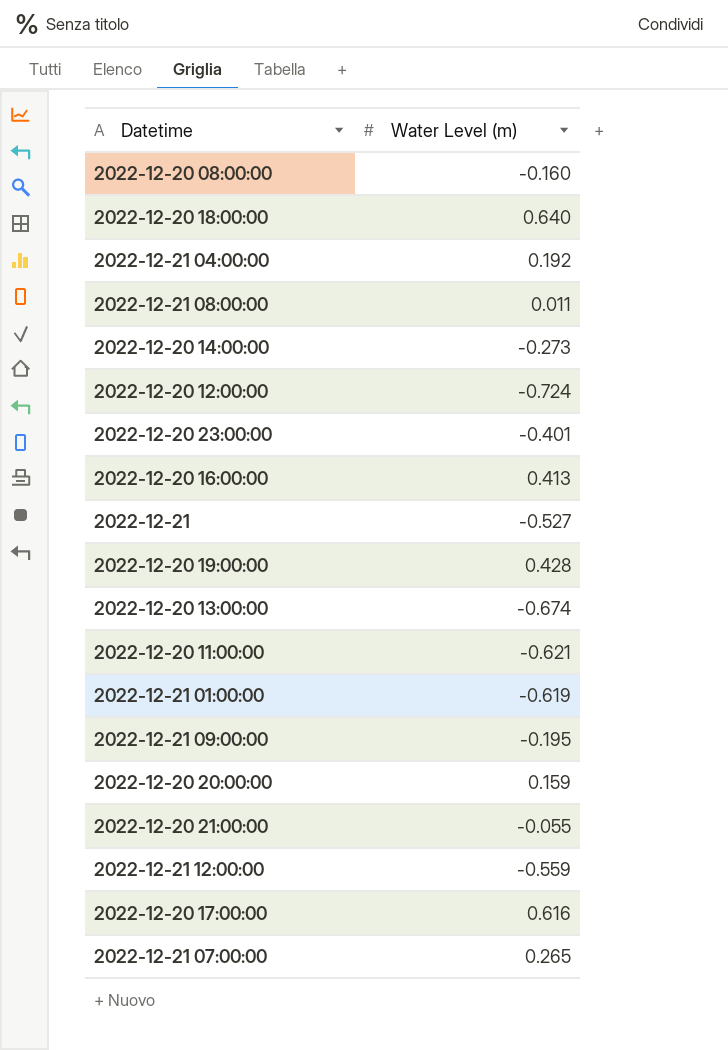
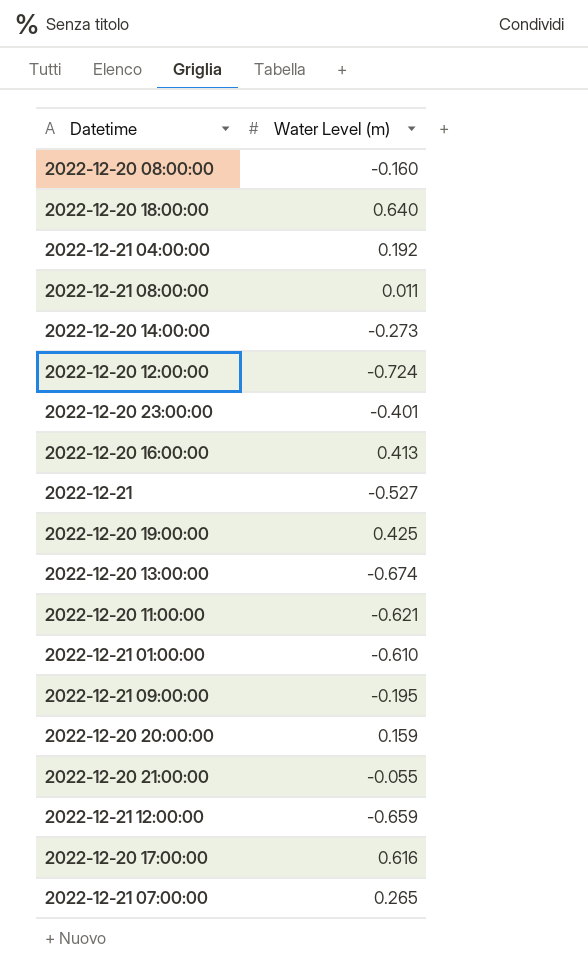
2022-12-20 19:00:00 | Water Level (m): 0.428 -> 0.425
2022-12-21 01:00:00 | Water Level (m): -0.619 -> -0.610
2022-12-21 12:00:00 | Water Level (m): -0.559 -> -0.659

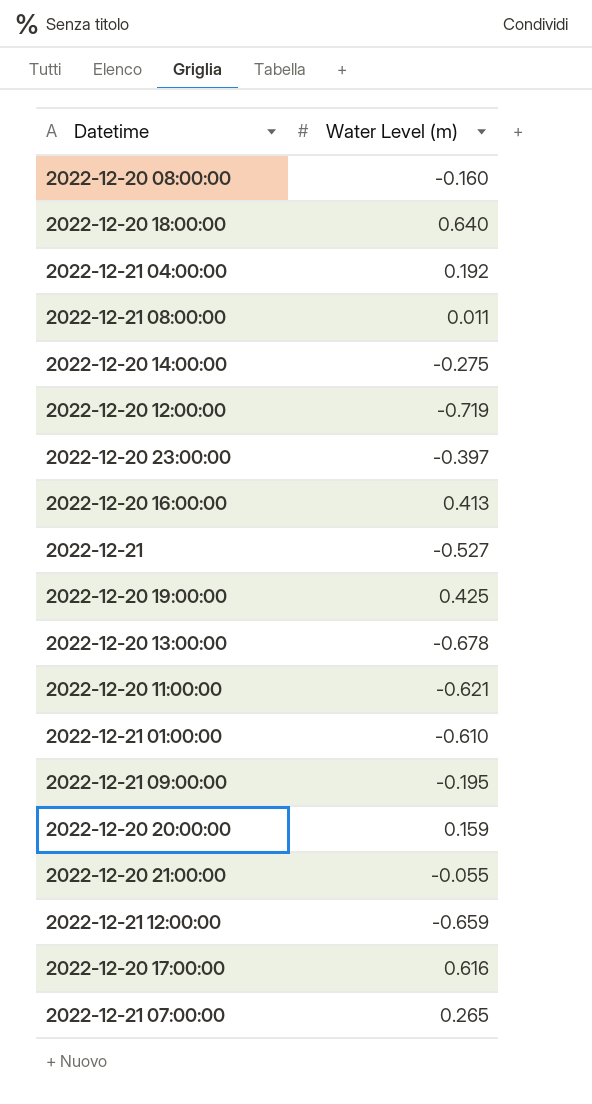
2022-12-20 14:00:00 | Water Level (m): -0.273 -> -0.275
2022-12-20 12:00:00 | Water Level (m): -0.724 -> -0.719
2022-12-20 23:00:00 | Water Level (m): -0.401 -> -0.397
2022-12-20 13:00:00 | Water Level (m): -0.674 -> -0.678

